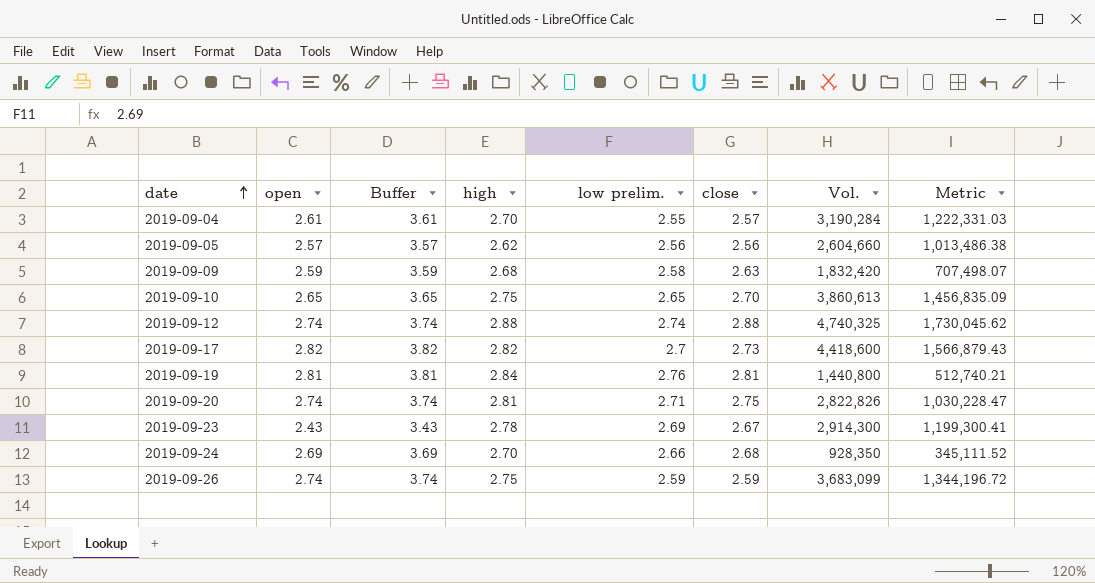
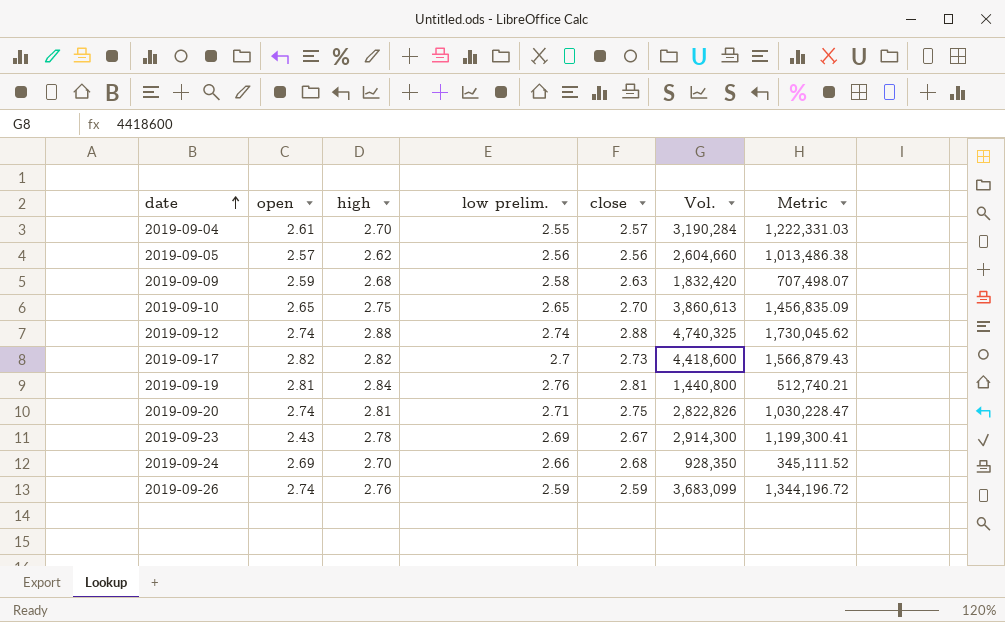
column Buffer | formula: [open] + 1 -> none
2019-09-26 | high: 2.75 -> 2.76

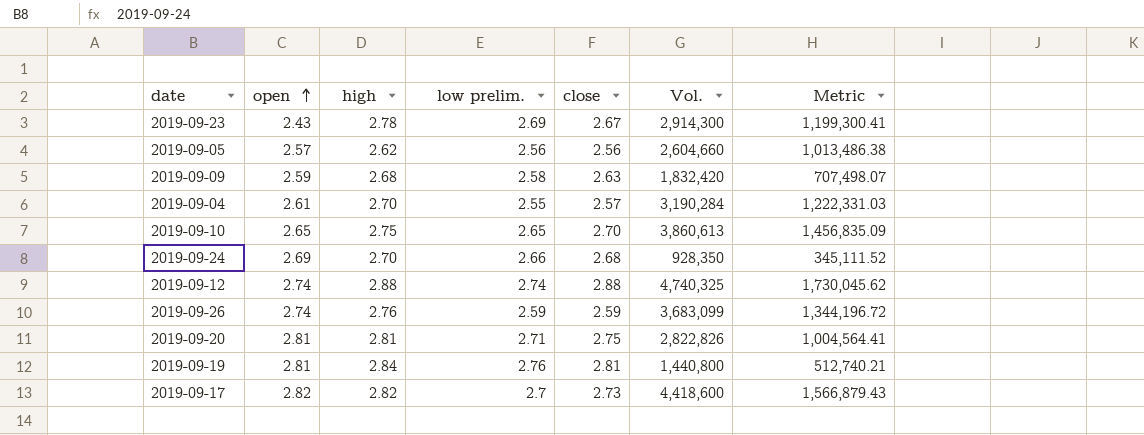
row order: date ascending -> open ascending
2019-09-20 | open: 2.74 -> 2.81
2019-09-20 | Metric: 1,030,228.47 -> 1,004,564.41

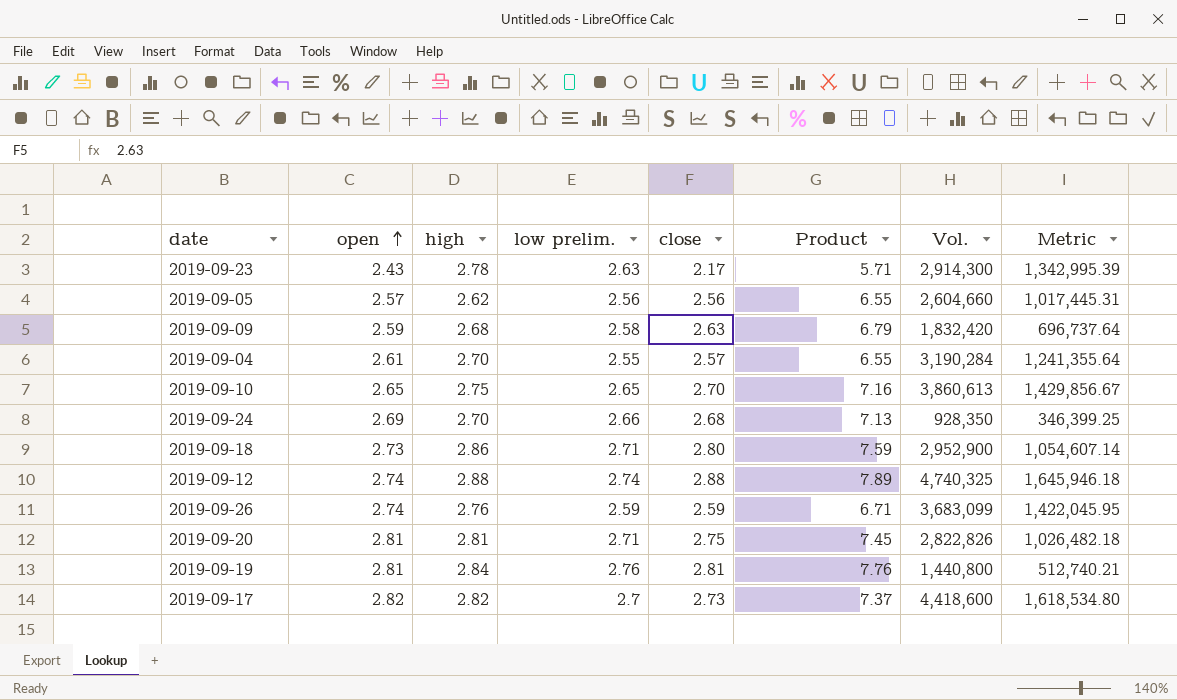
column Product | formula: none -> [low prelim.] * [close]
column Metric | formula: [Vol.] / [open] -> [Vol.] / [close]
2019-09-23 | low prelim.: 2.69 -> 2.63
2019-09-23 | close: 2.67 -> 2.17
row 2019-09-18: none -> 2.73 | 2.86 | 2.71 | 2.80 | 7.59 | 2,952,900 | 1,054,607.14

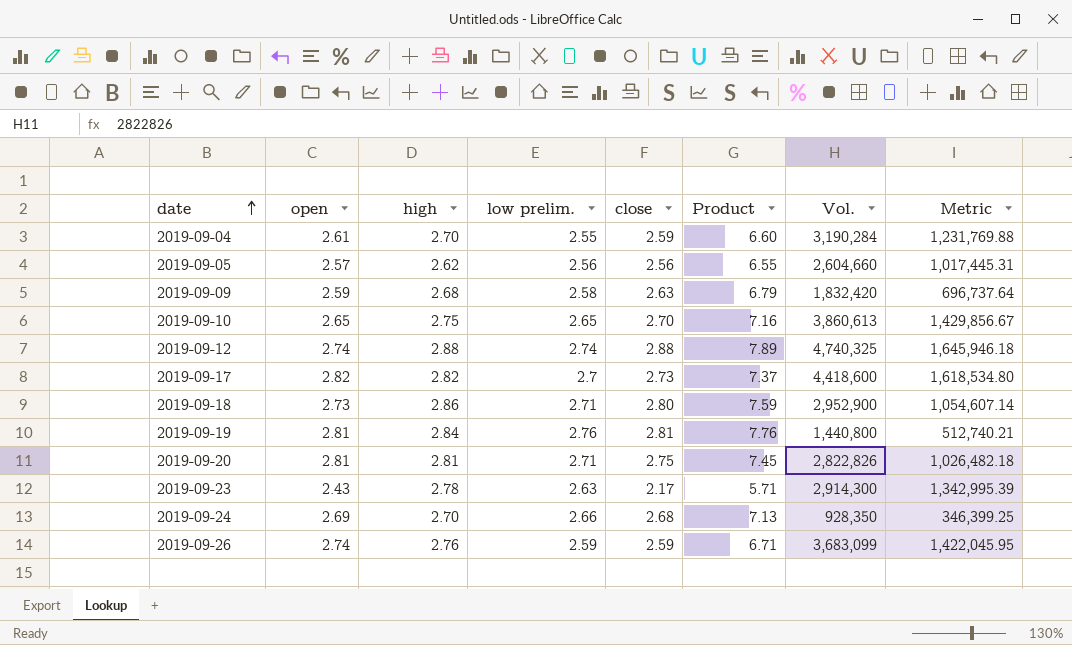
row order: open ascending -> date ascending
2019-09-04 | close: 2.57 -> 2.59
2019-09-04 | Product: 6.55 -> 6.60
2019-09-04 | Metric: 1,241,355.64 -> 1,231,769.88

